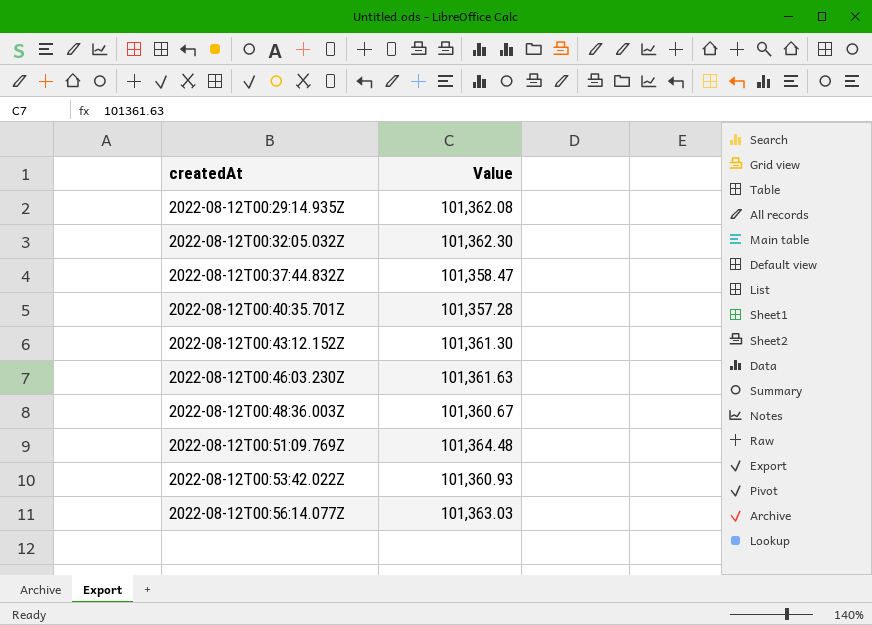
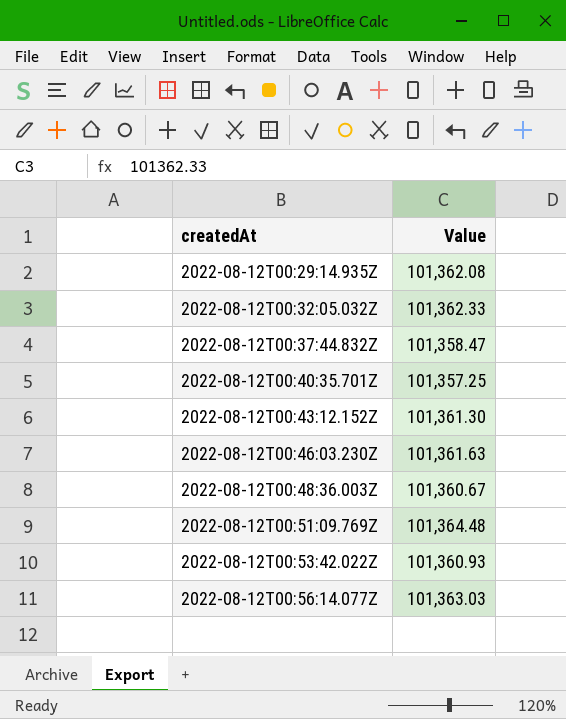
2022-08-12T00:32:05.032Z | Value: 101,362.30 -> 101,362.33
2022-08-12T00:40:35.701Z | Value: 101,357.28 -> 101,357.25

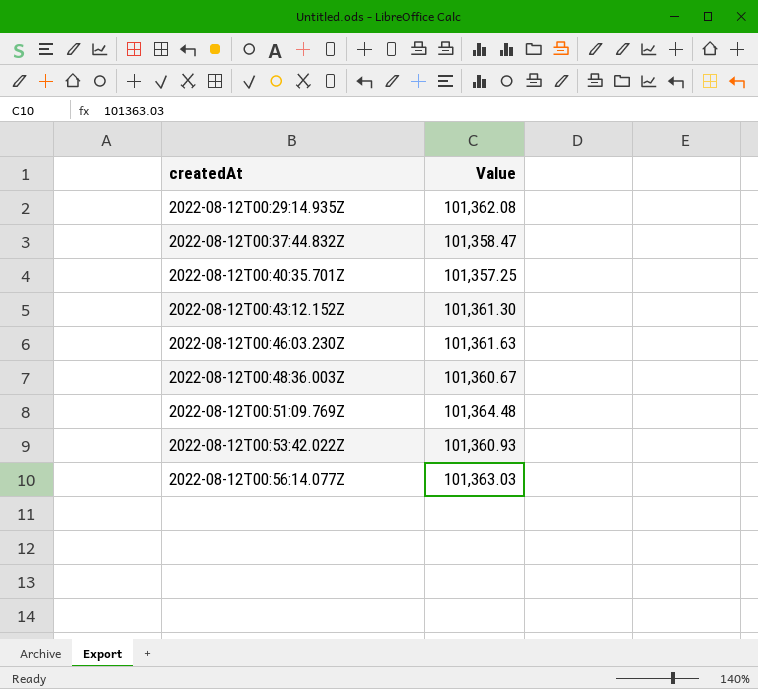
row 2022-08-12T00:32:05.032Z: 101,362.33 -> none

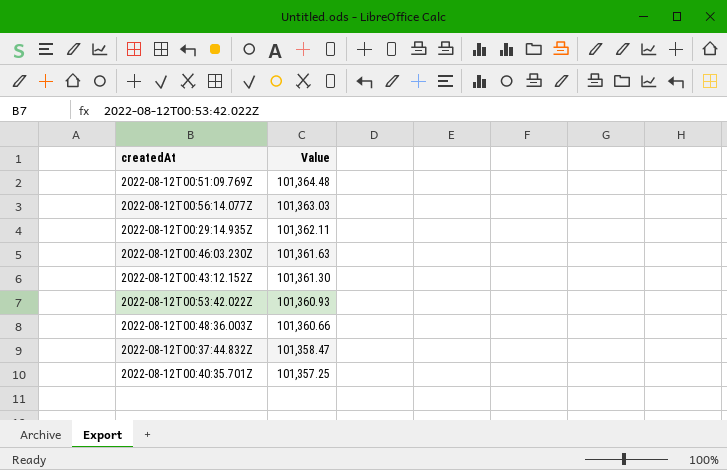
row order: createdAt ascending -> Value descending
2022-08-12T00:29:14.935Z | Value: 101,362.08 -> 101,362.11
2022-08-12T00:48:36.003Z | Value: 101,360.67 -> 101,360.66

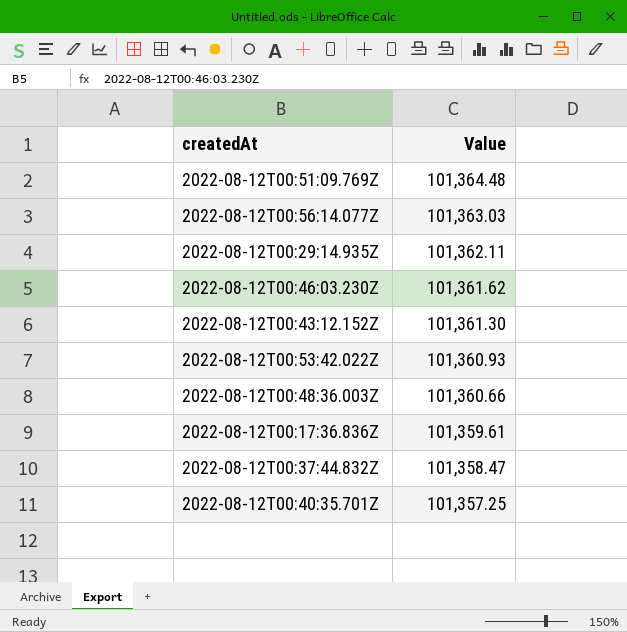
2022-08-12T00:46:03.230Z | Value: 101,361.63 -> 101,361.62
row 2022-08-12T00:17:36.836Z: none -> 101,359.61

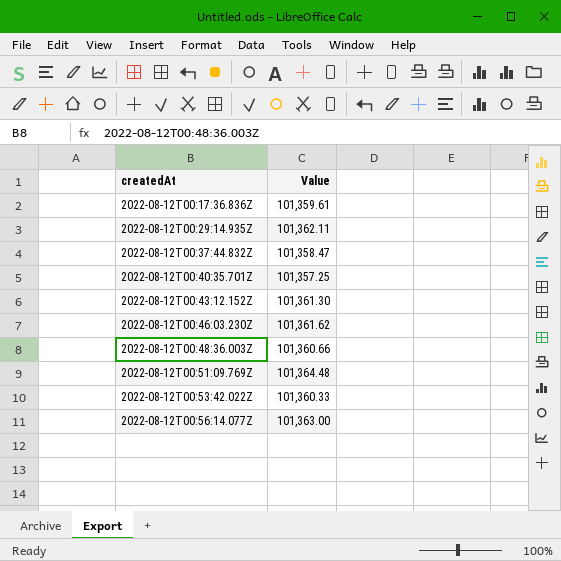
row order: Value descending -> createdAt ascending
2022-08-12T00:53:42.022Z | Value: 101,360.93 -> 101,360.33
2022-08-12T00:56:14.077Z | Value: 101,363.03 -> 101,363.00

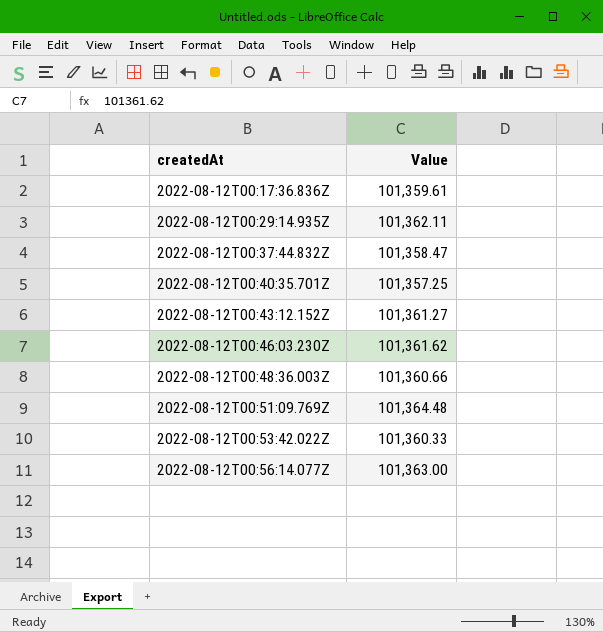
2022-08-12T00:43:12.152Z | Value: 101,361.30 -> 101,361.27

